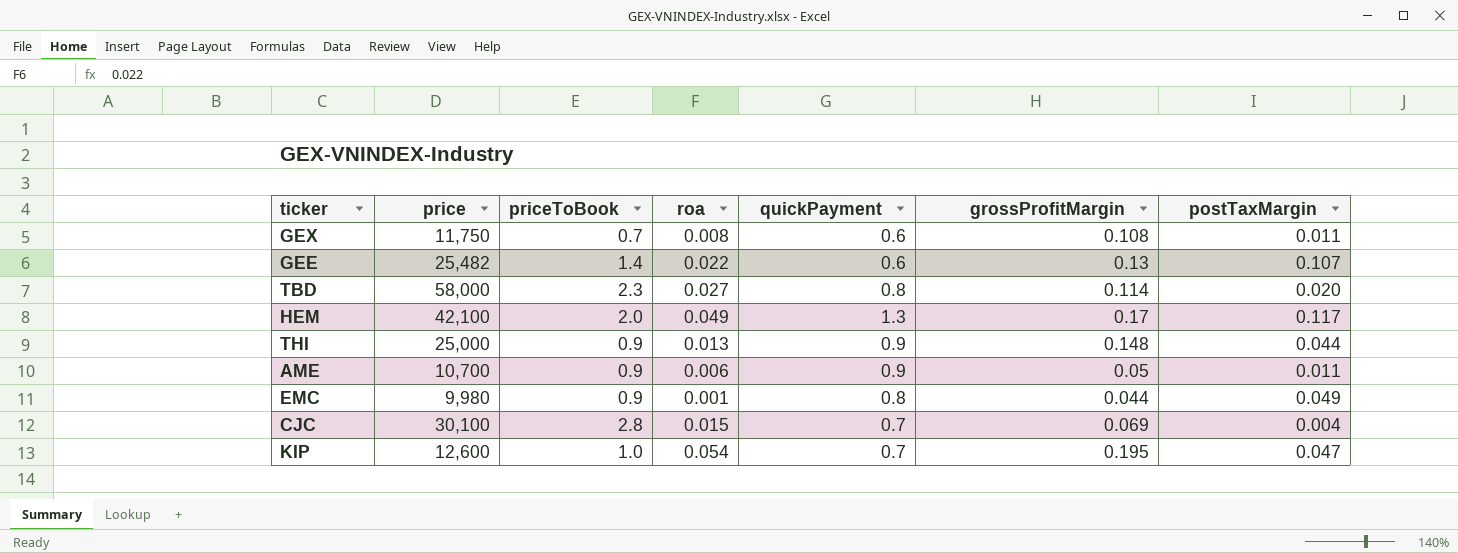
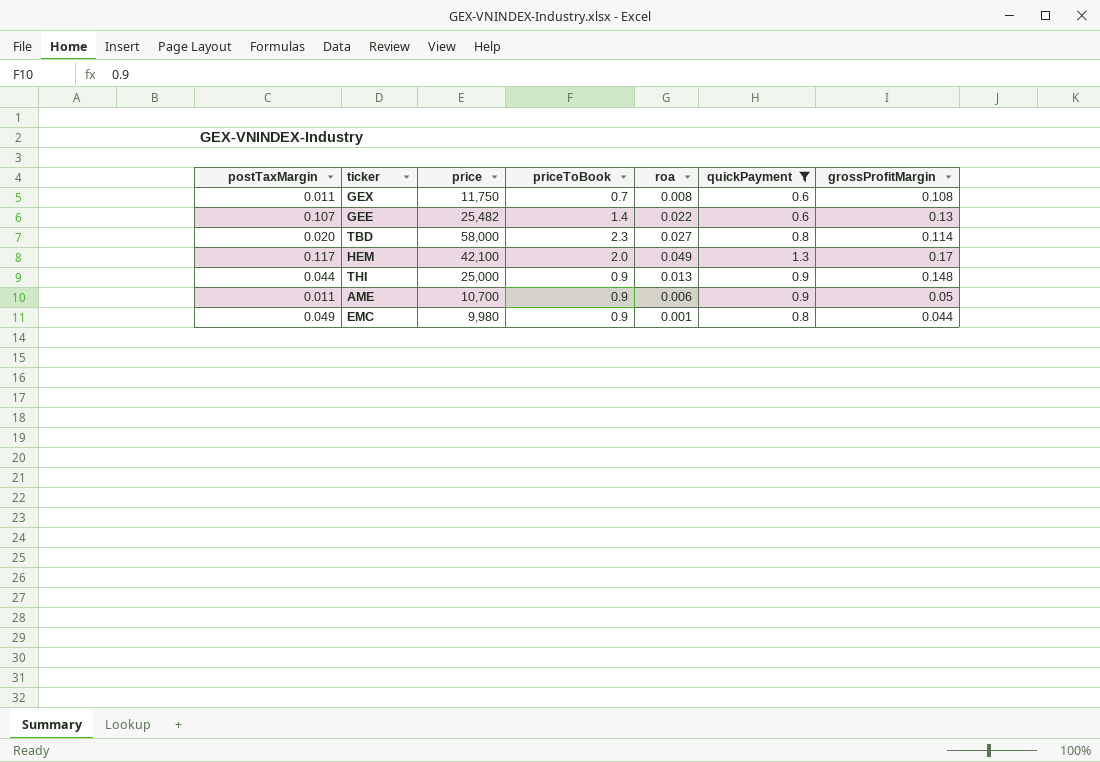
filter: none -> quickPayment != 0.7
column postTaxMargin | position: 7 -> 1

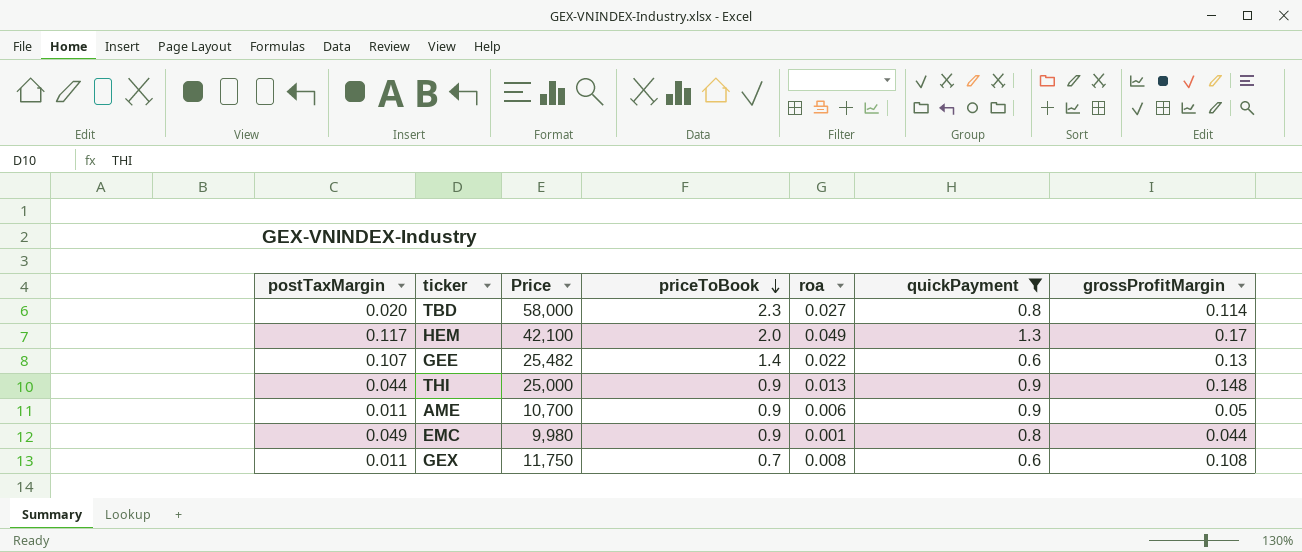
row order: none -> priceToBook descending
column name: price -> Price

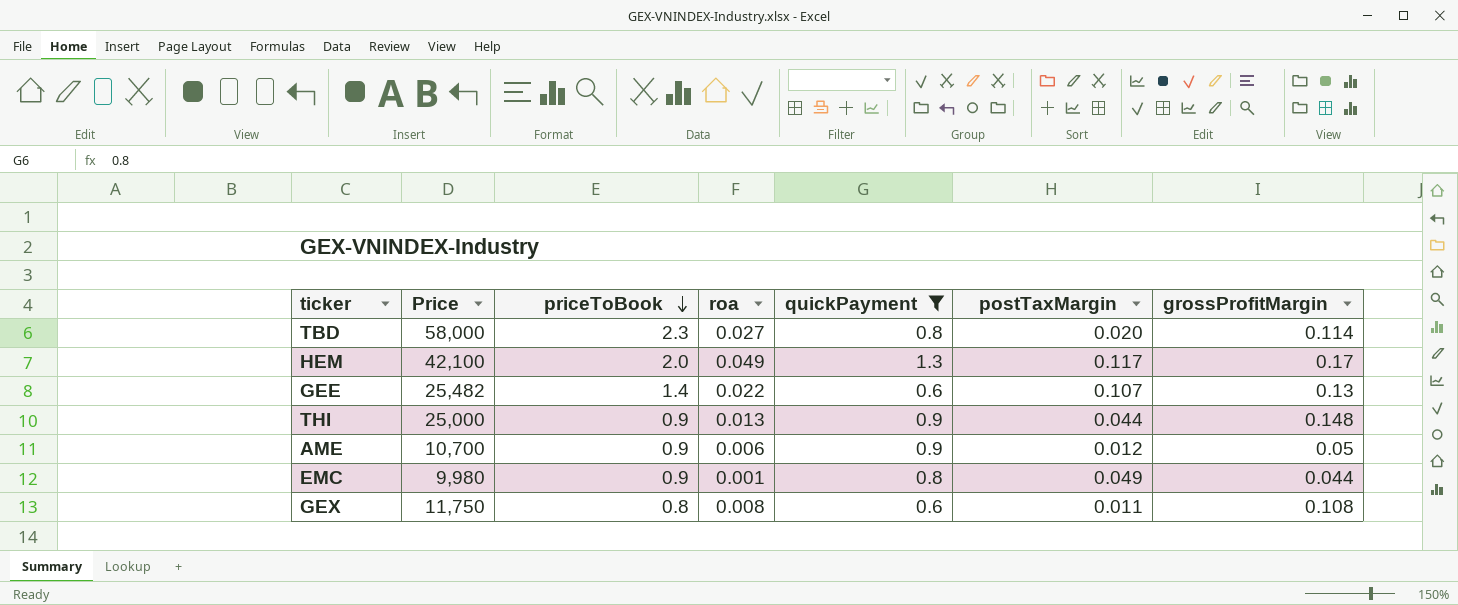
column postTaxMargin | position: 1 -> 6
AME | postTaxMargin: 0.011 -> 0.012
GEX | priceToBook: 0.7 -> 0.8

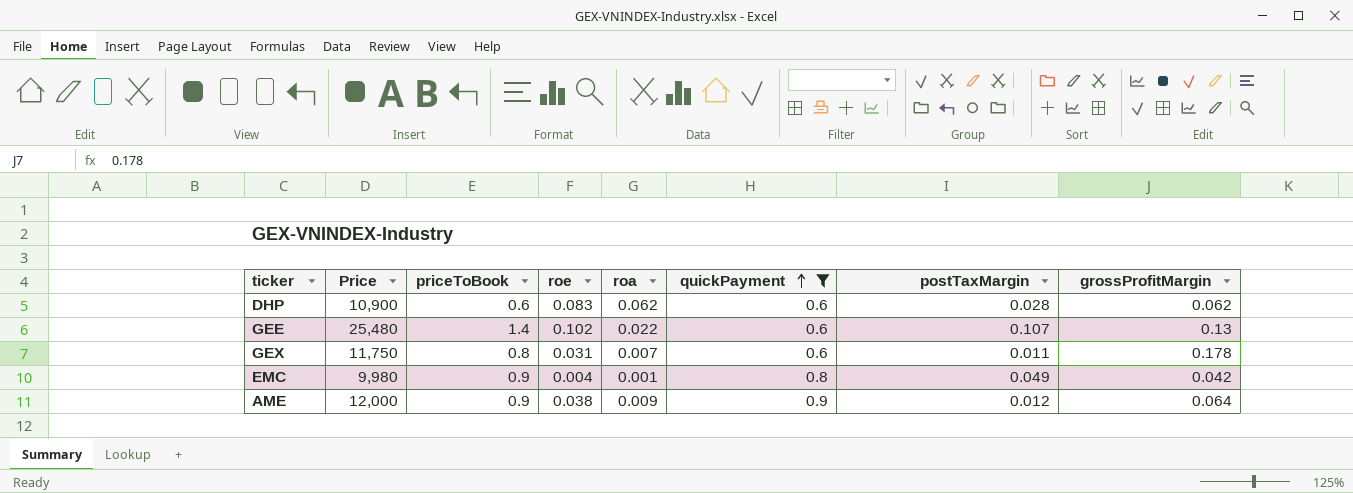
row order: priceToBook descending -> quickPayment ascending
column roe | position: none -> 4
row TBD: 58,000 | 2.3 | 0.027 | 0.8 | 0.020 | 0.114 -> none
row HEM: 42,100 | 2.0 | 0.049 | 1.3 | 0.117 | 0.17 -> none
row THI: 25,000 | 0.9 | 0.013 | 0.9 | 0.044 | 0.148 -> none
row DHP: none -> 10,900 | 0.6 | 0.083 | 0.062 | 0.6 | 0.028 | 0.062
GEE | Price: 25,482 -> 25,480
GEX | roa: 0.008 -> 0.007
GEX | grossProfitMargin: 0.108 -> 0.178
EMC | grossProfitMargin: 0.044 -> 0.042
AME | Price: 10,700 -> 12,000
AME | roa: 0.006 -> 0.009
AME | grossProfitMargin: 0.05 -> 0.064

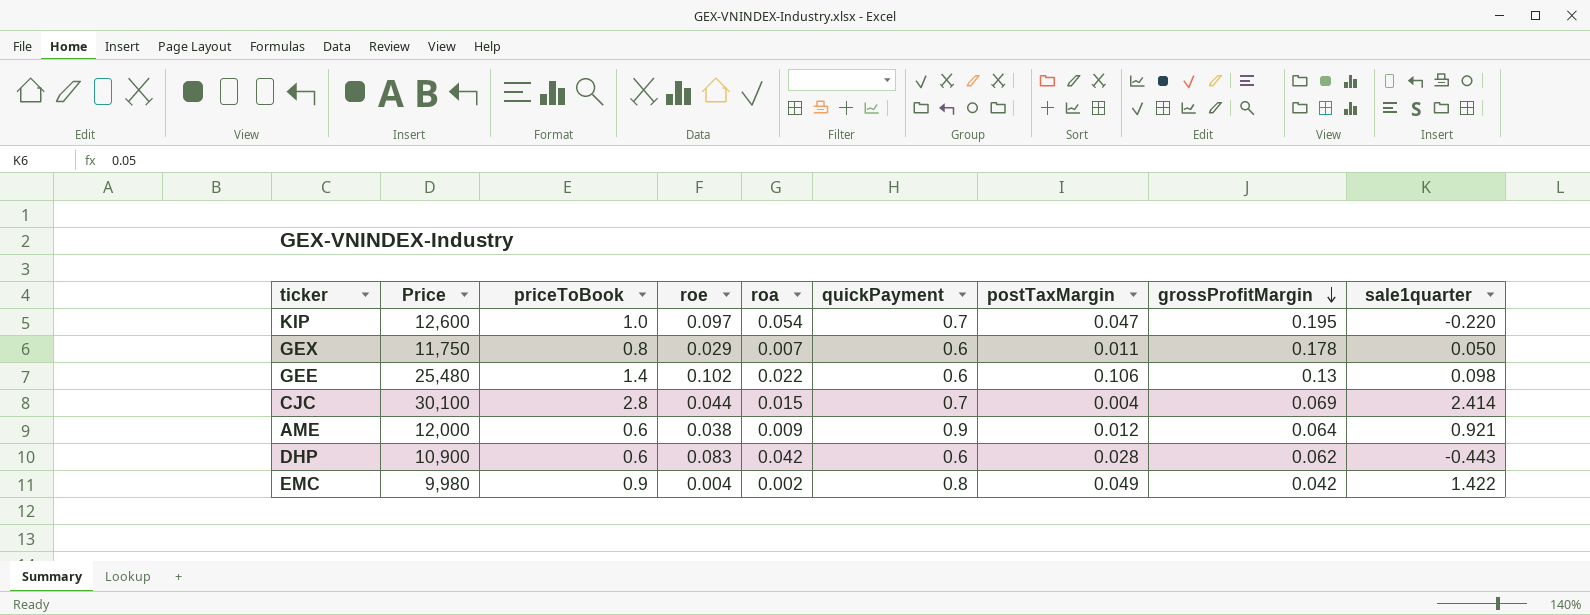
filter: quickPayment != 0.7 -> none
row order: quickPayment ascending -> grossProfitMargin descending
column sale1quarter | position: none -> 9
GEX | roe: 0.031 -> 0.029
GEE | postTaxMargin: 0.107 -> 0.106
AME | priceToBook: 0.9 -> 0.6
DHP | roa: 0.062 -> 0.042
EMC | roa: 0.001 -> 0.002

